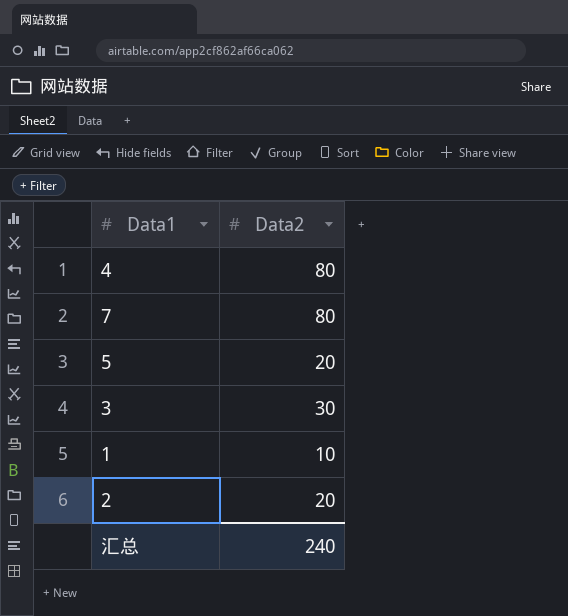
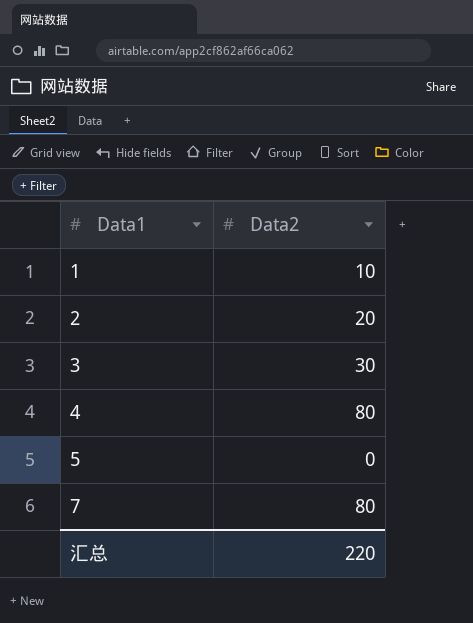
row order: none -> Data1 ascending
5 | Data2: 20 -> 0
汇总 | Data2: 240 -> 220

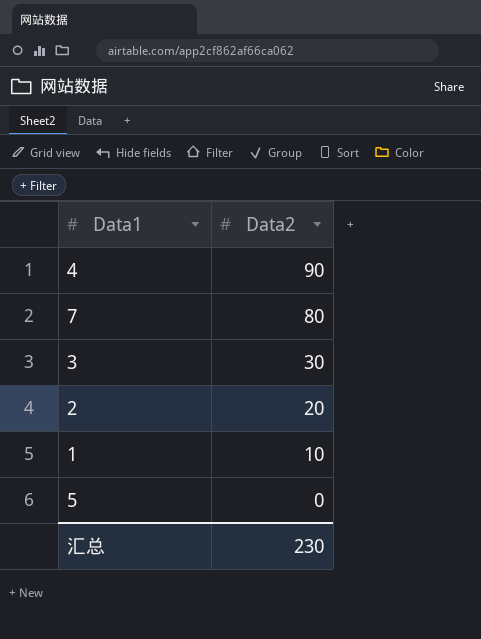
row order: Data1 ascending -> Data2 descending
4 | Data2: 80 -> 90
汇总 | Data2: 220 -> 230

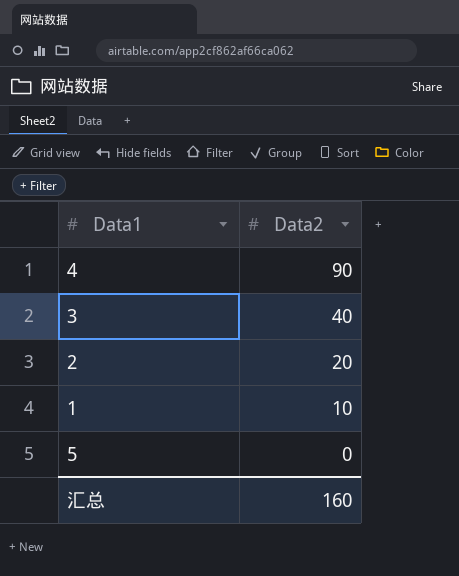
row 7: 80 -> none
3 | Data2: 30 -> 40
汇总 | Data2: 230 -> 160

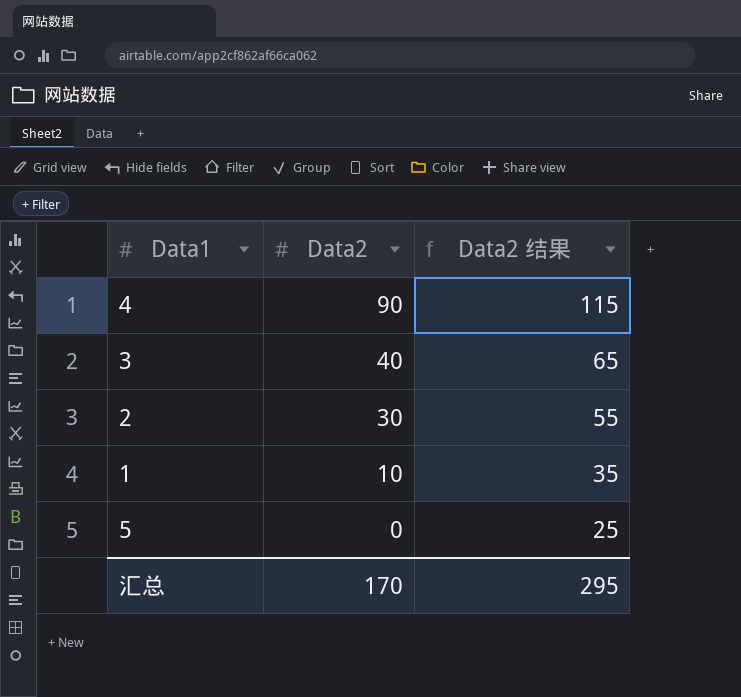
column Data2 结果 | formula: none -> [Data2] + 25
2 | Data2: 20 -> 30
汇总 | Data2: 160 -> 170

